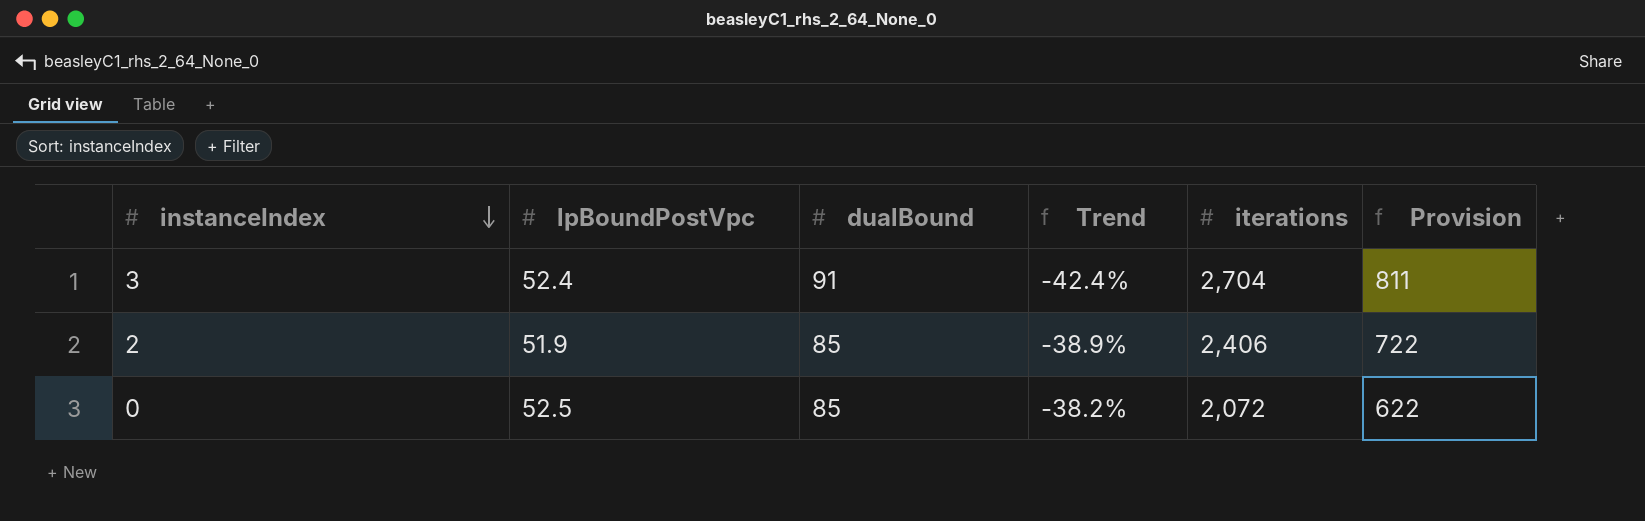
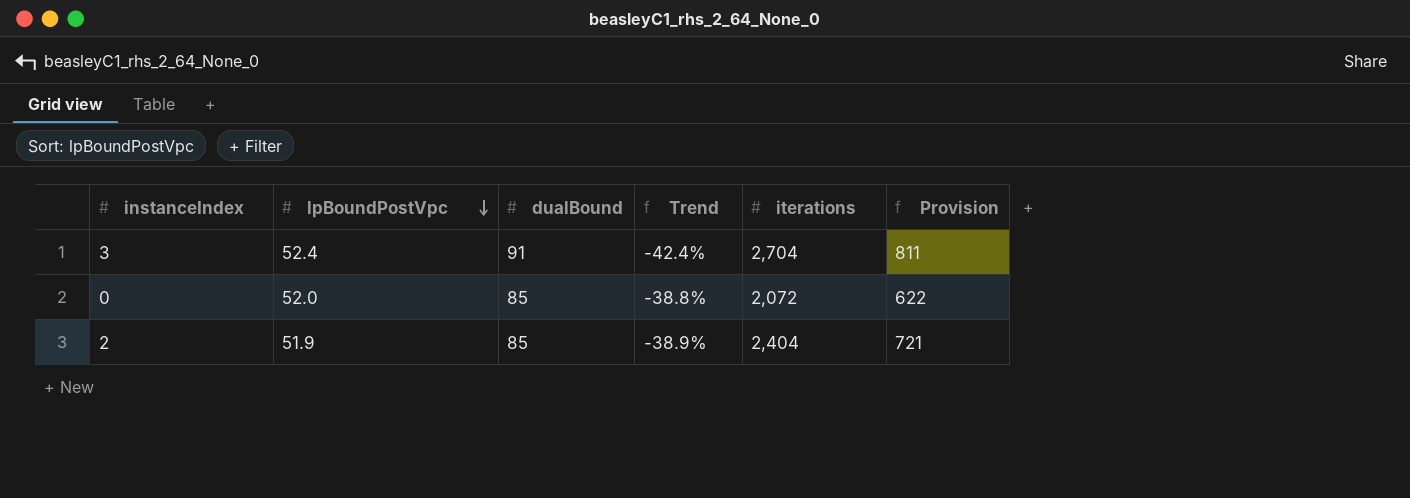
row order: instanceIndex descending -> lpBoundPostVpc descending
0 | lpBoundPostVpc: 52.5 -> 52.0
0 | Trend: -38.2% -> -38.8%
2 | iterations: 2,406 -> 2,404
2 | Provision: 722 -> 721

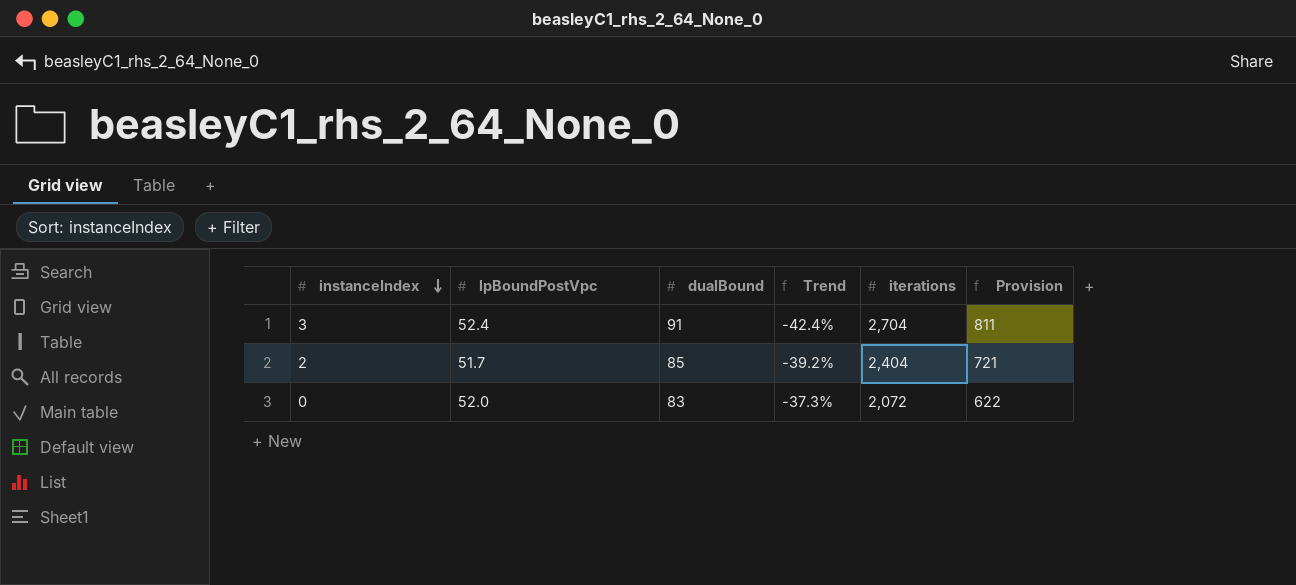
row order: lpBoundPostVpc descending -> instanceIndex descending
2 | lpBoundPostVpc: 51.9 -> 51.7
2 | Trend: -38.9% -> -39.2%
0 | dualBound: 85 -> 83
0 | Trend: -38.8% -> -37.3%

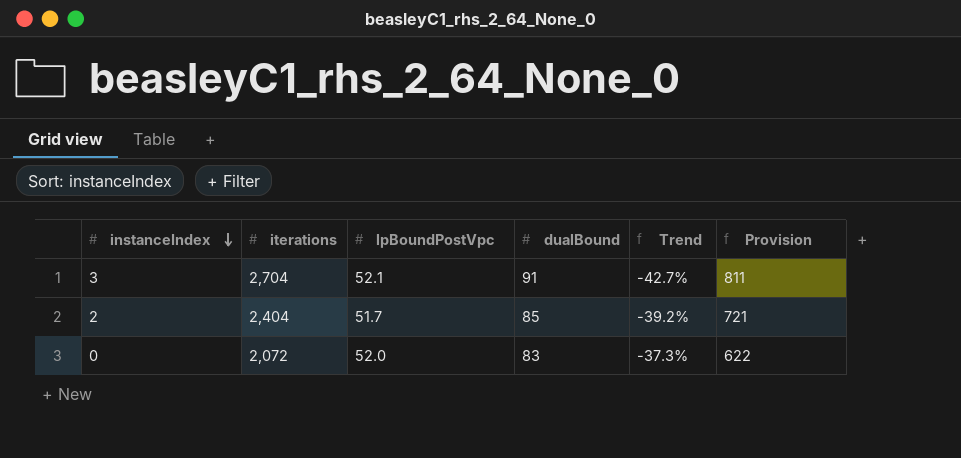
column iterations | position: 5 -> 2
3 | lpBoundPostVpc: 52.4 -> 52.1
3 | Trend: -42.4% -> -42.7%

